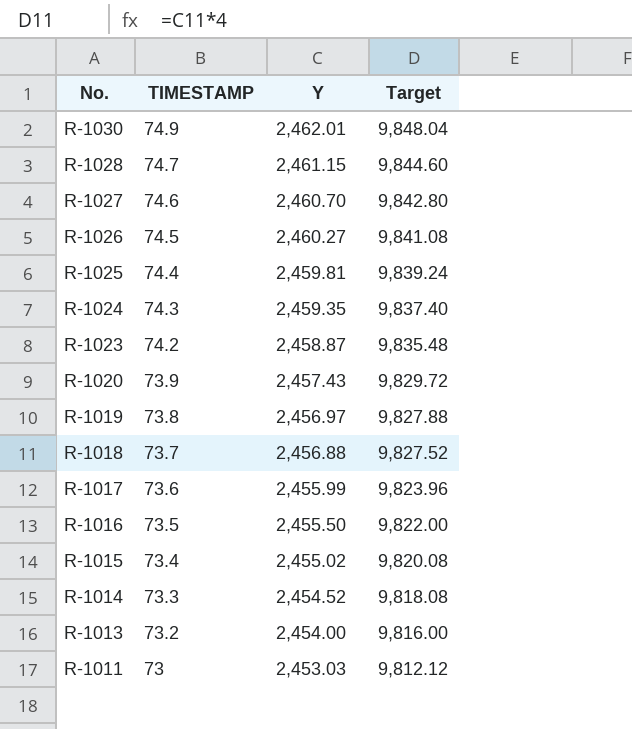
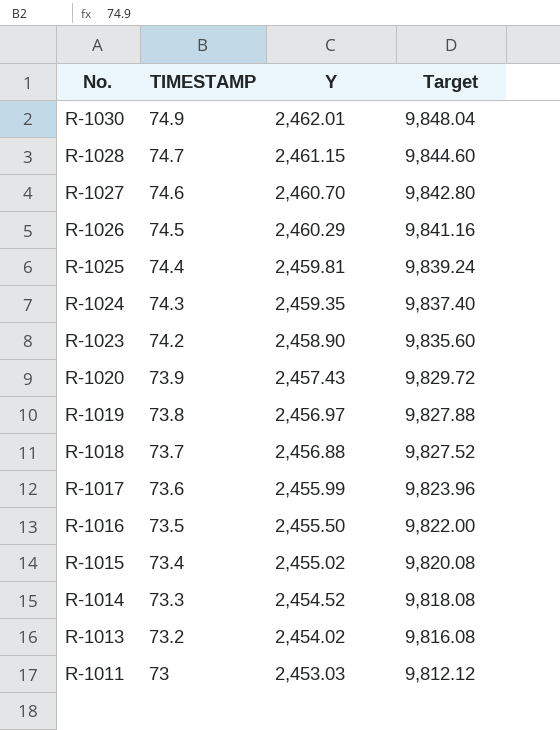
R-1026 | Y: 2,460.27 -> 2,460.29
R-1026 | Target: 9,841.08 -> 9,841.16
R-1023 | Y: 2,458.87 -> 2,458.90
R-1023 | Target: 9,835.48 -> 9,835.60
R-1013 | Y: 2,454.00 -> 2,454.02
R-1013 | Target: 9,816.00 -> 9,816.08

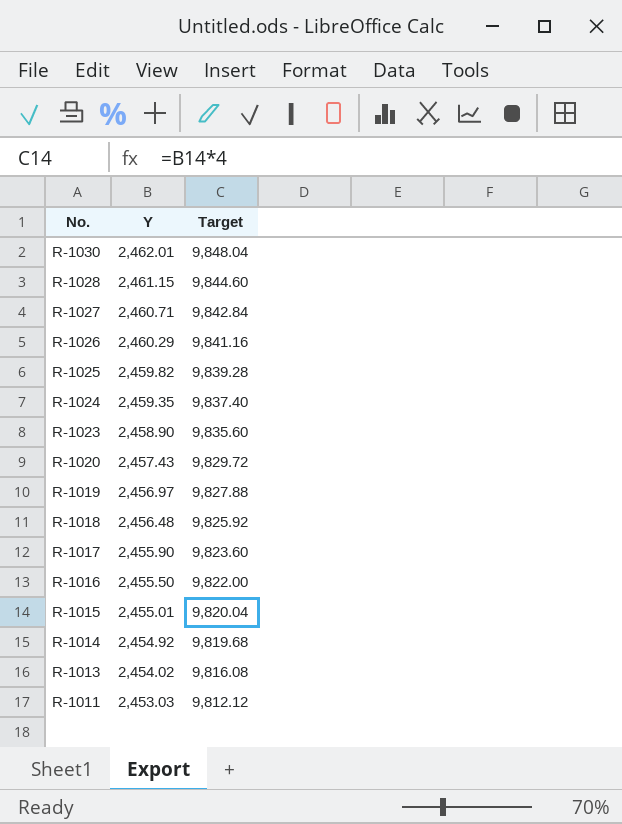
column TIMESTAMP | position: 2 -> none
R-1027 | Y: 2,460.70 -> 2,460.71
R-1027 | Target: 9,842.80 -> 9,842.84
R-1025 | Y: 2,459.81 -> 2,459.82
R-1025 | Target: 9,839.24 -> 9,839.28
R-1018 | Y: 2,456.88 -> 2,456.48
R-1018 | Target: 9,827.52 -> 9,825.92
R-1017 | Y: 2,455.99 -> 2,455.90
R-1017 | Target: 9,823.96 -> 9,823.60
R-1015 | Y: 2,455.02 -> 2,455.01
R-1015 | Target: 9,820.08 -> 9,820.04
R-1014 | Y: 2,454.52 -> 2,454.92
R-1014 | Target: 9,818.08 -> 9,819.68

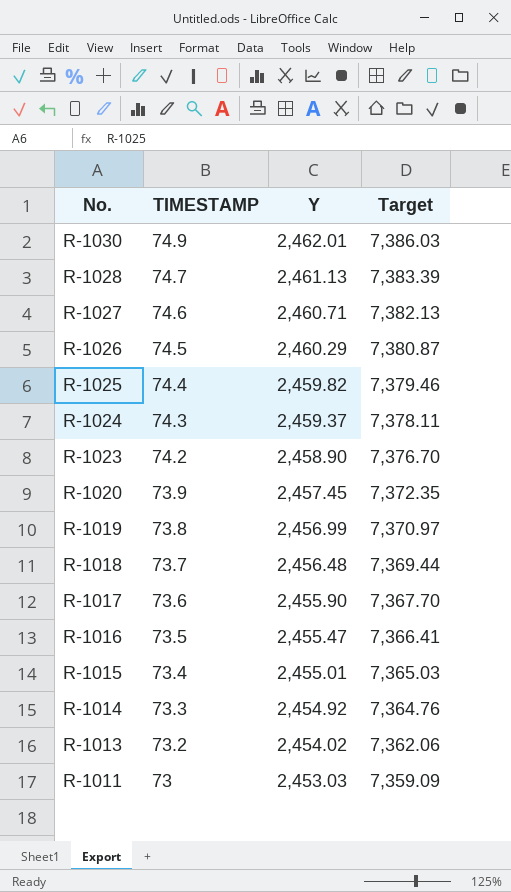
column TIMESTAMP | position: none -> 2
column Target | formula: [Y] * 4 -> [Y] * 3
R-1028 | Y: 2,461.15 -> 2,461.13
R-1024 | Y: 2,459.35 -> 2,459.37
R-1020 | Y: 2,457.43 -> 2,457.45
R-1019 | Y: 2,456.97 -> 2,456.99
R-1016 | Y: 2,455.50 -> 2,455.47

